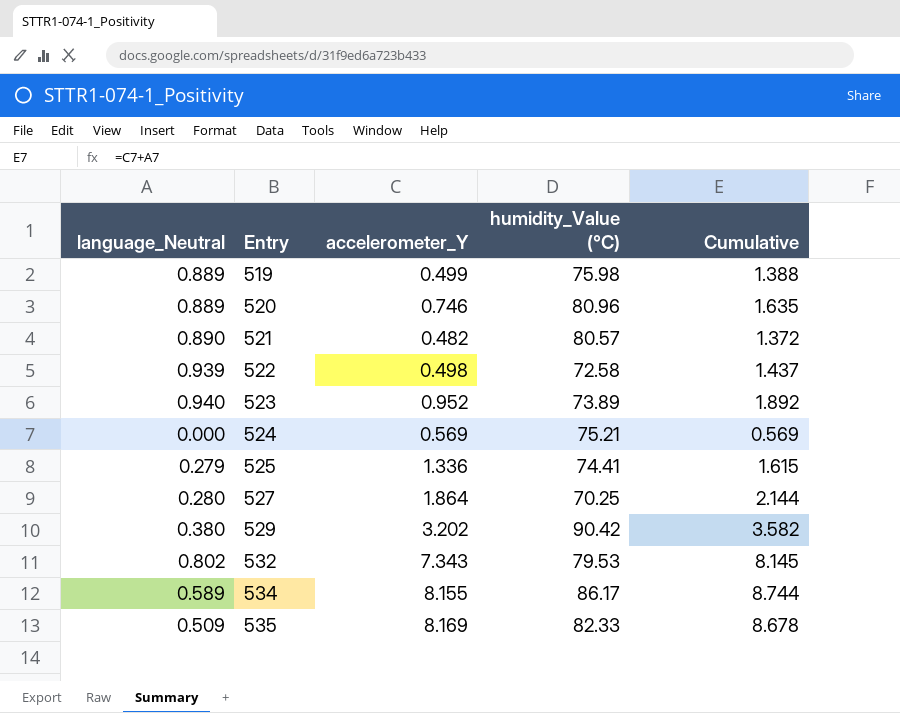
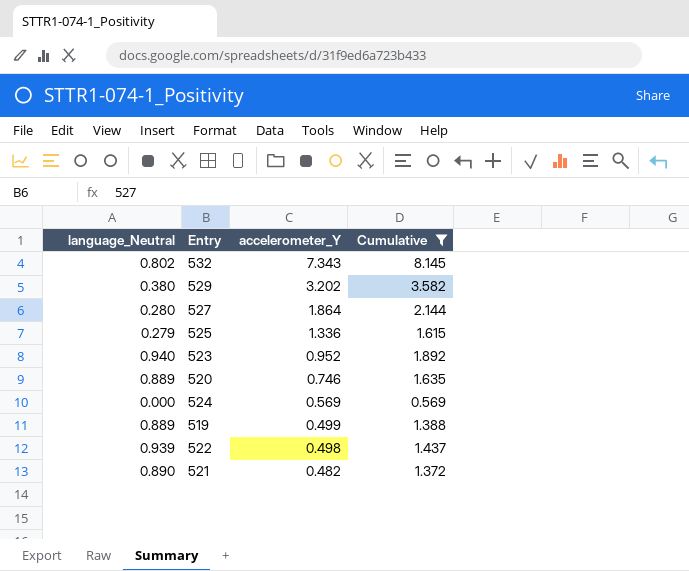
filter: none -> Cumulative <= 8.145
row order: Entry ascending -> accelerometer_Y descending
column humidity_Value (°C) | position: 4 -> none

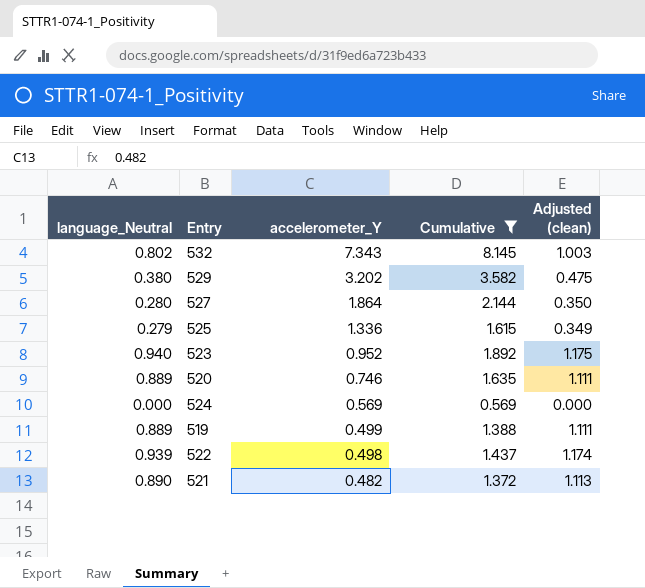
column Adjusted (clean) | formula: none -> [language_Neutral] * 1.25

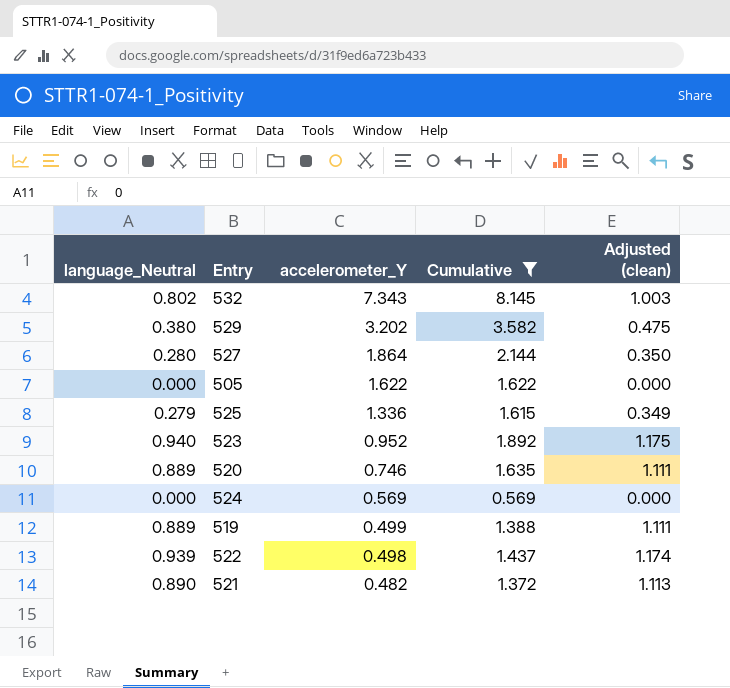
row 505: none -> 0.000 | 1.622 | 1.622 | 0.000

